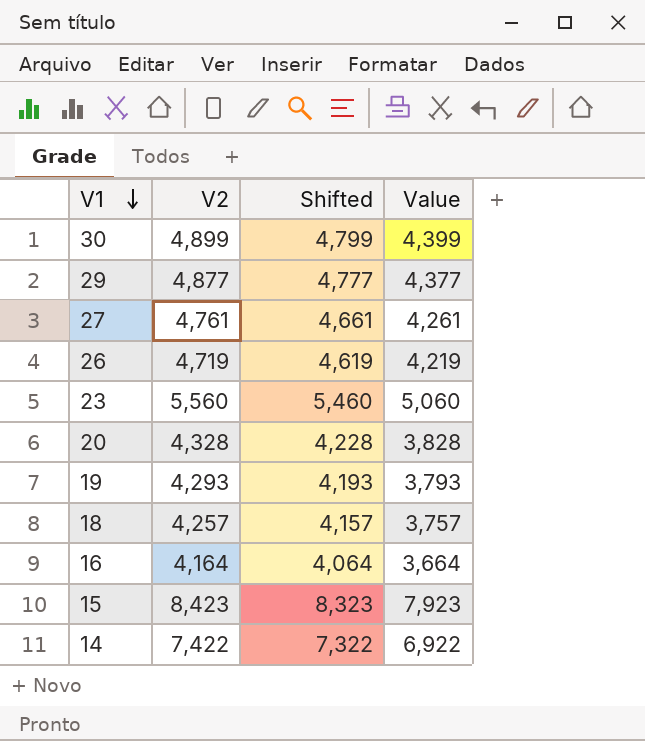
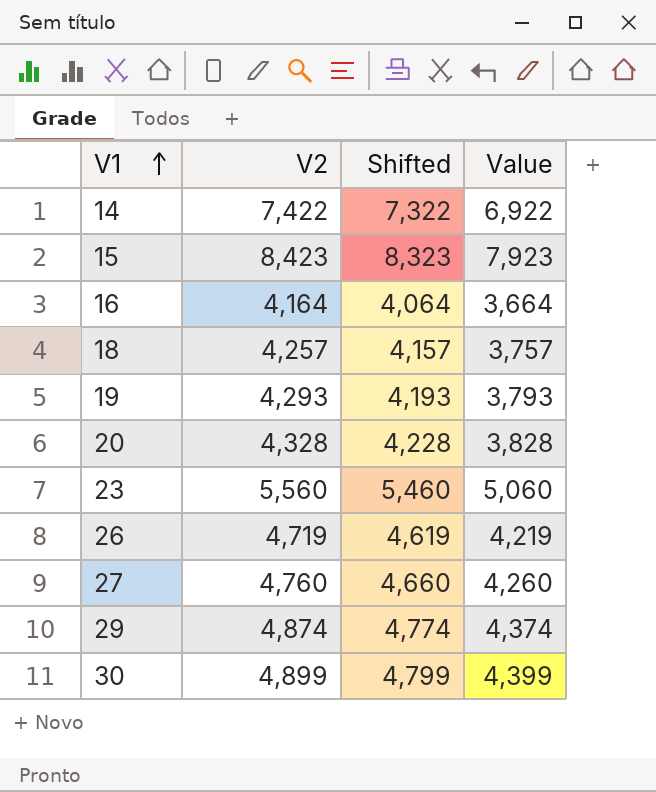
row order: V1 descending -> V1 ascending
27 | V2: 4,761 -> 4,760
27 | Shifted: 4,661 -> 4,660
27 | Value: 4,261 -> 4,260
29 | V2: 4,877 -> 4,874
29 | Shifted: 4,777 -> 4,774
29 | Value: 4,377 -> 4,374

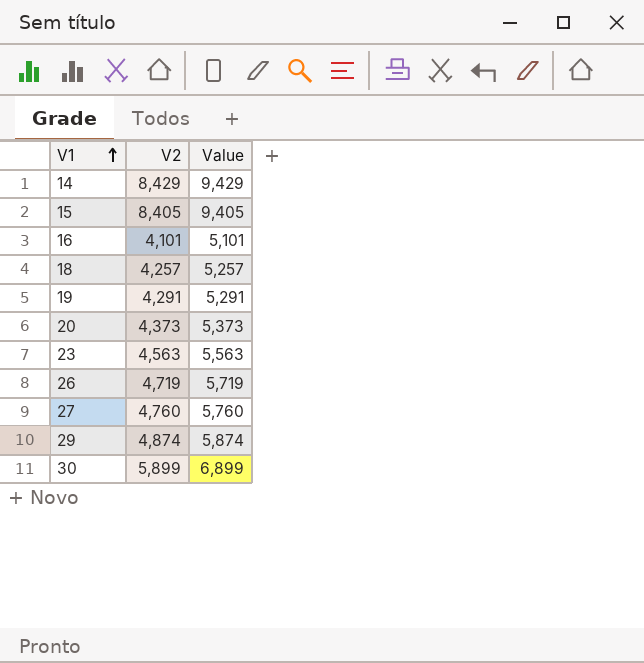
column Shifted | formula: [V2] - 100 -> none
column Value | formula: [V2] - 500 -> [V2] + 1000
14 | V2: 7,422 -> 8,429
15 | V2: 8,423 -> 8,405
16 | V2: 4,164 -> 4,101
19 | V2: 4,293 -> 4,291
20 | V2: 4,328 -> 4,373
23 | V2: 5,560 -> 4,563
30 | V2: 4,899 -> 5,899

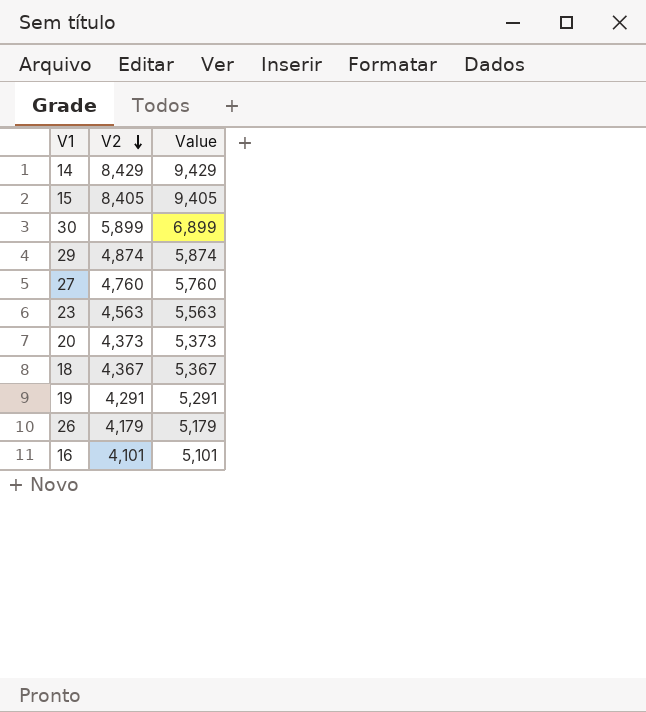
row order: V1 ascending -> V2 descending
18 | V2: 4,257 -> 4,367
18 | Value: 5,257 -> 5,367
26 | V2: 4,719 -> 4,179
26 | Value: 5,719 -> 5,179

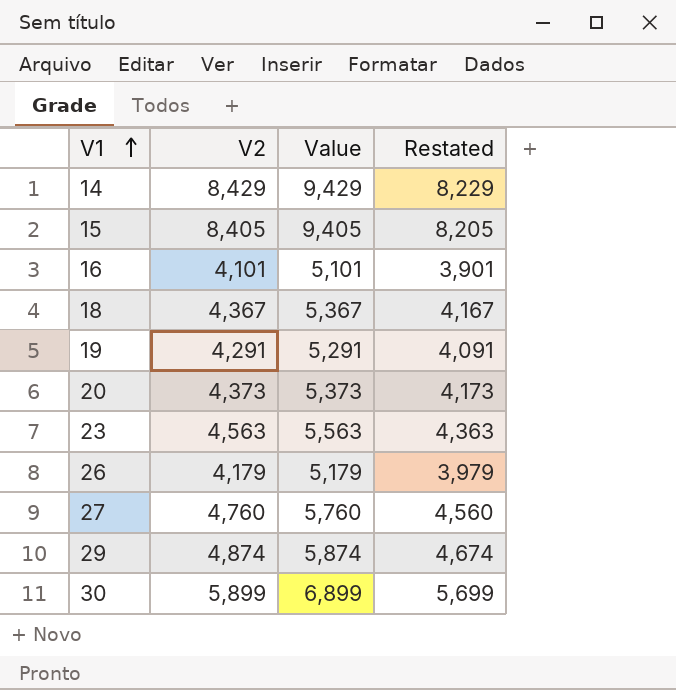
row order: V2 descending -> V1 ascending
column Restated | formula: none -> [V2] - 200

